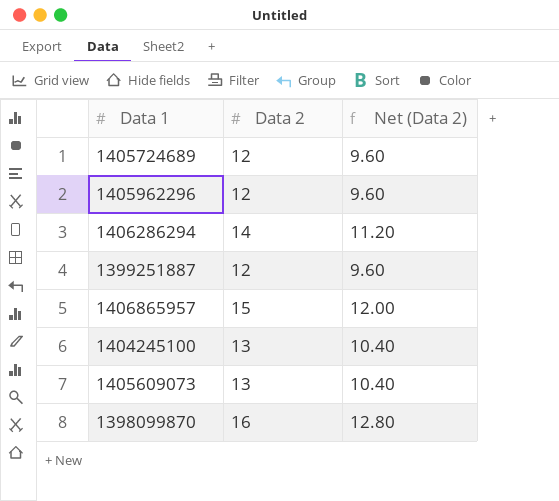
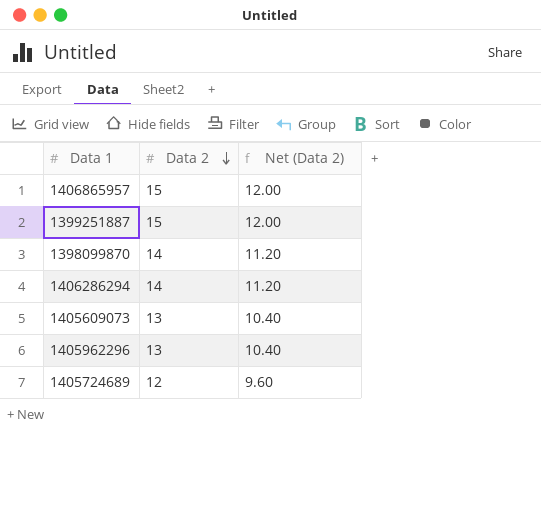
row order: none -> Data 2 descending
row 1404245100: 13 | 10.40 -> none
1399251887 | Data 2: 12 -> 15
1399251887 | Net (Data 2): 9.60 -> 12.00
1398099870 | Data 2: 16 -> 14
1398099870 | Net (Data 2): 12.80 -> 11.20
1405962296 | Data 2: 12 -> 13
1405962296 | Net (Data 2): 9.60 -> 10.40

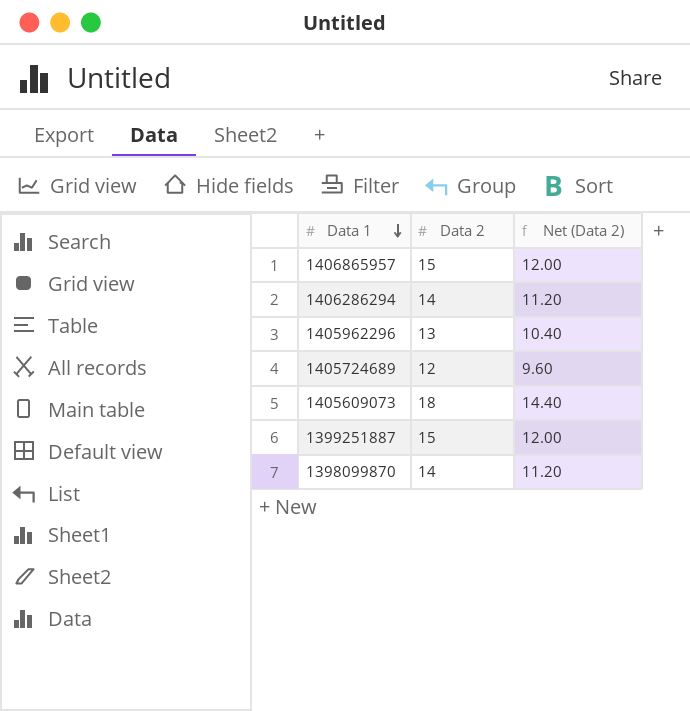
row order: Data 2 descending -> Data 1 descending
1405609073 | Data 2: 13 -> 18
1405609073 | Net (Data 2): 10.40 -> 14.40

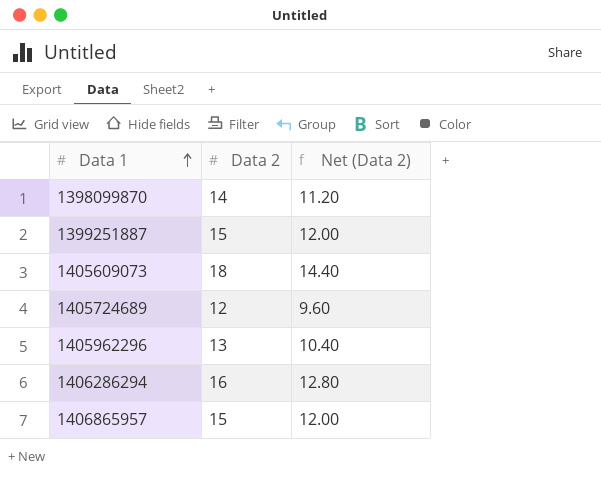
row order: Data 1 descending -> Data 1 ascending
1406286294 | Data 2: 14 -> 16
1406286294 | Net (Data 2): 11.20 -> 12.80

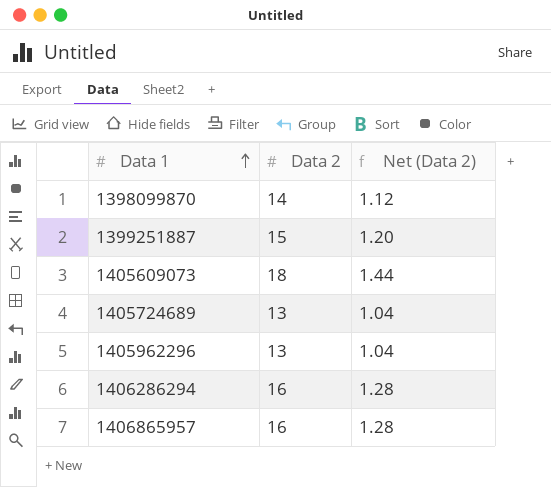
column Net (Data 2) | formula: [Data 2] * 0.8 -> [Data 2] * 0.08
1405724689 | Data 2: 12 -> 13
1406865957 | Data 2: 15 -> 16

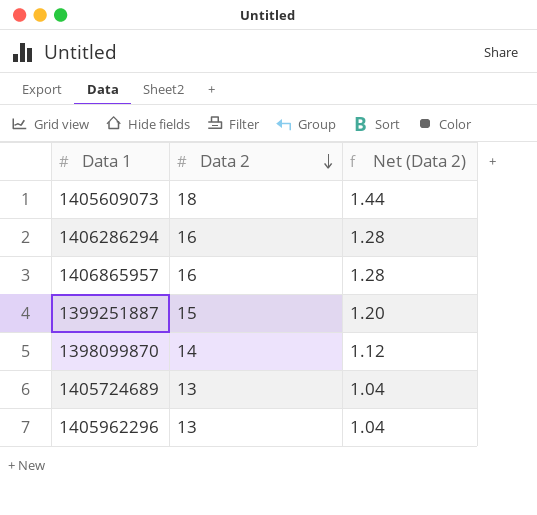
row order: Data 1 ascending -> Data 2 descending

